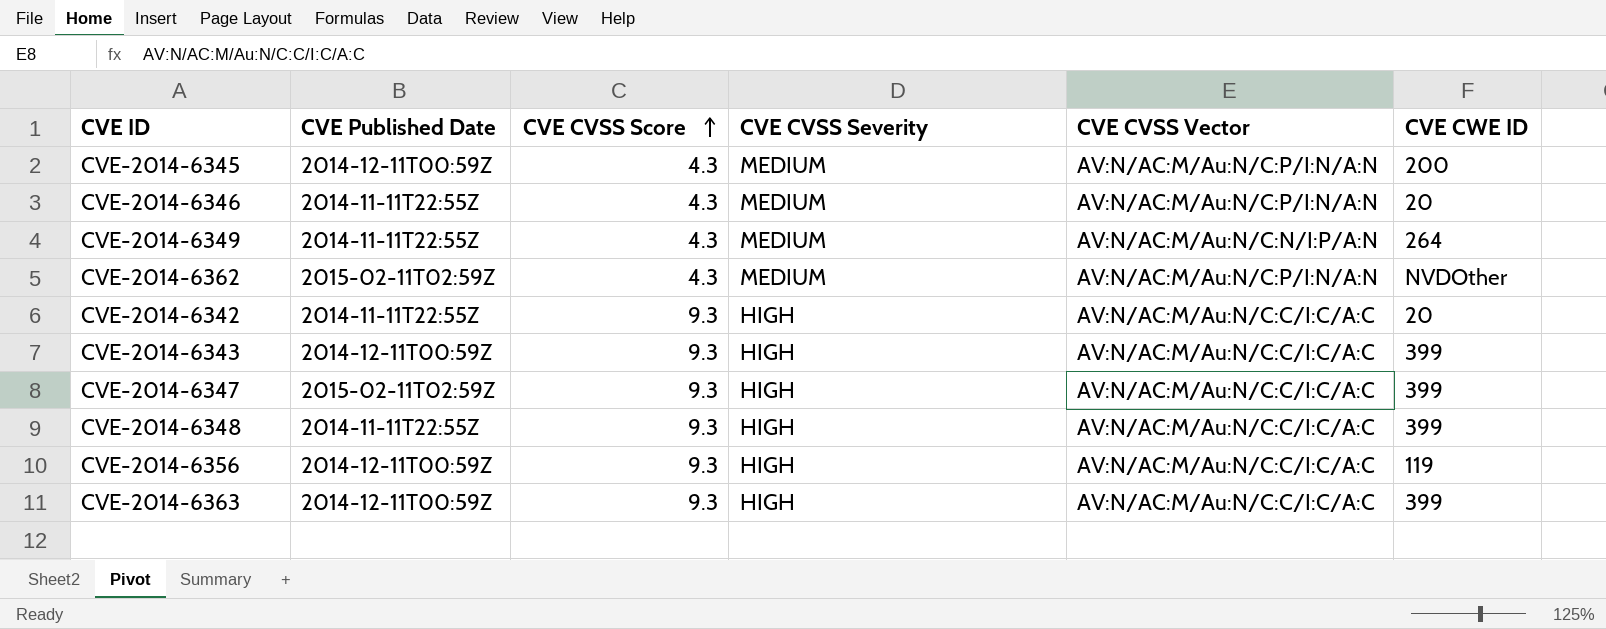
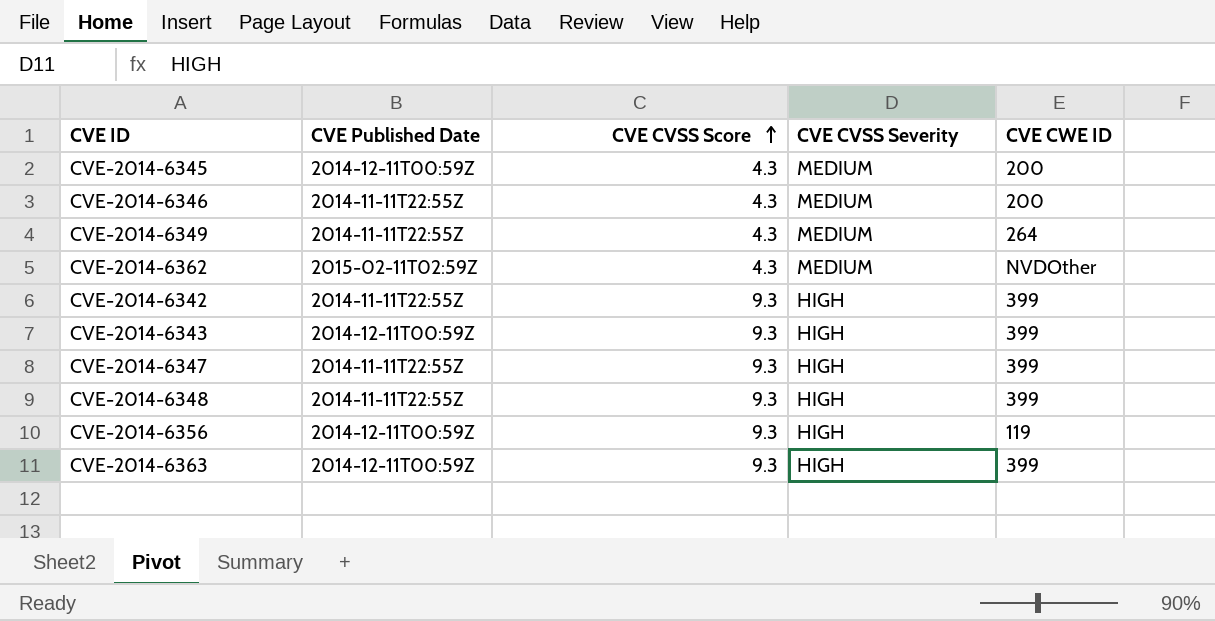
column CVE CVSS Vector | position: 5 -> none
CVE-2014-6346 | CVE CWE ID: 20 -> 200
CVE-2014-6342 | CVE CWE ID: 20 -> 399
CVE-2014-6347 | CVE Published Date: 2015-02-11T02:59Z -> 2014-11-11T22:55Z

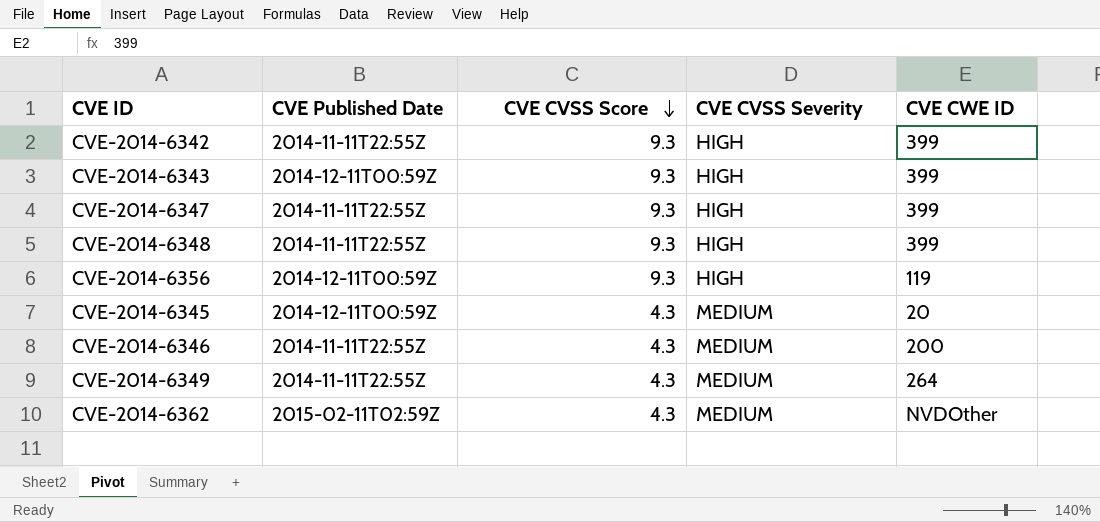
row order: CVE CVSS Score ascending -> CVE CVSS Score descending
row CVE-2014-6363: 2014-12-11T00:59Z | 9.3 | HIGH | 399 -> none
CVE-2014-6345 | CVE CWE ID: 200 -> 20

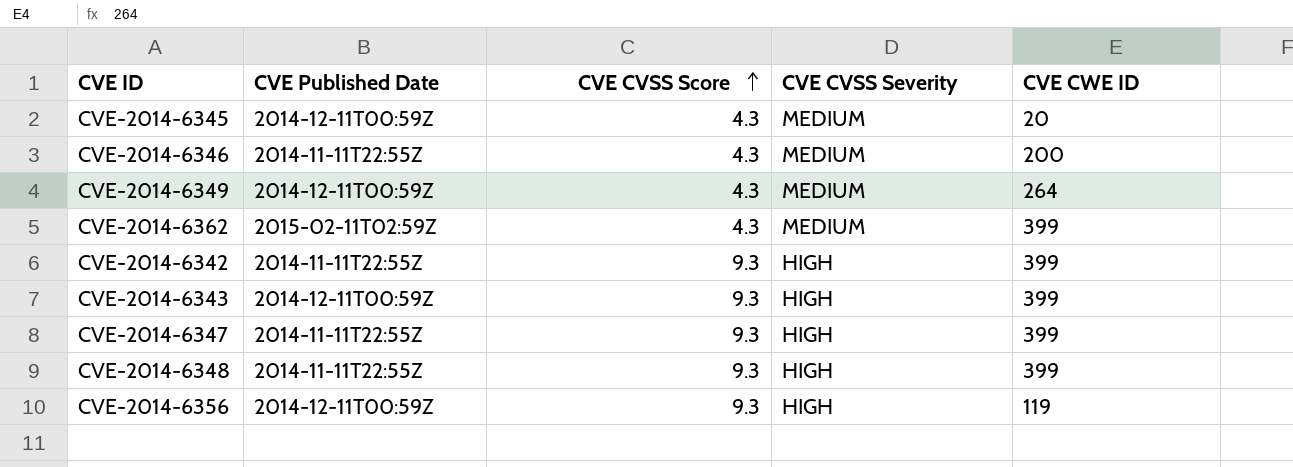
row order: CVE CVSS Score descending -> CVE CVSS Score ascending
CVE-2014-6349 | CVE Published Date: 2014-11-11T22:55Z -> 2014-12-11T00:59Z
CVE-2014-6362 | CVE CWE ID: NVDOther -> 399

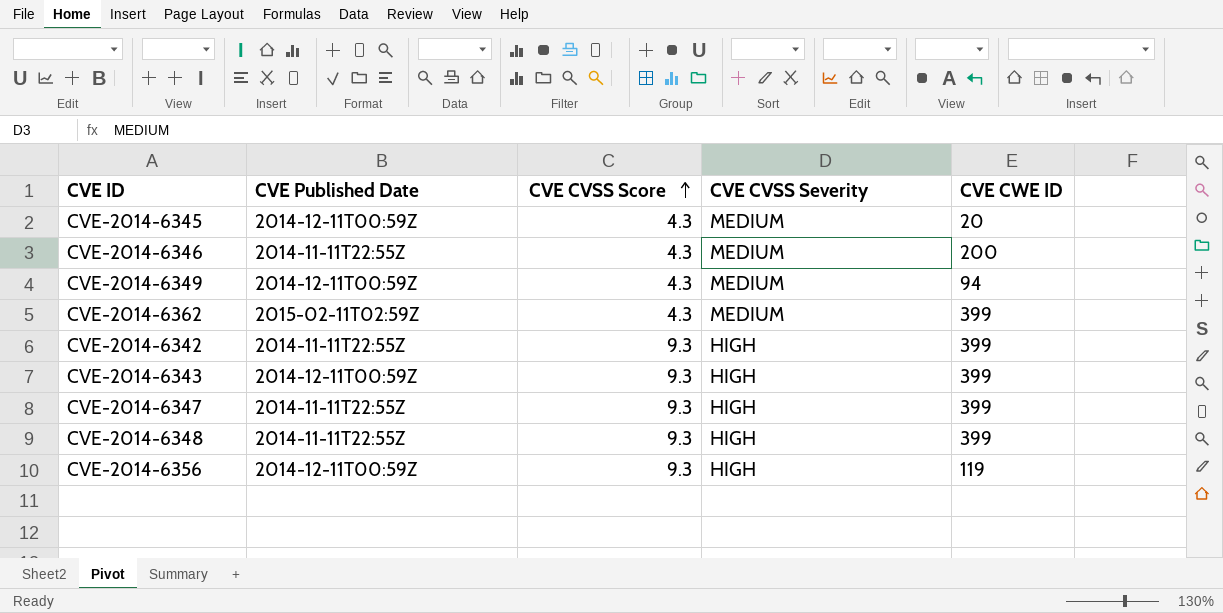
CVE-2014-6349 | CVE CWE ID: 264 -> 94

